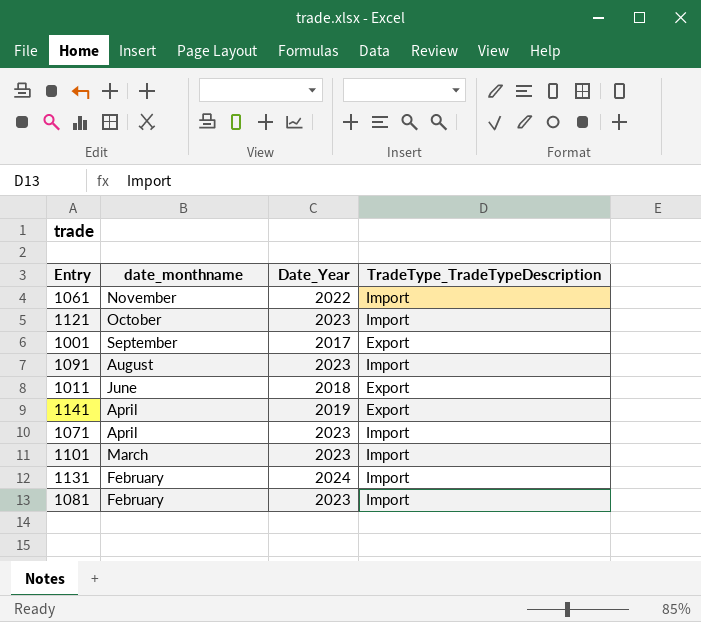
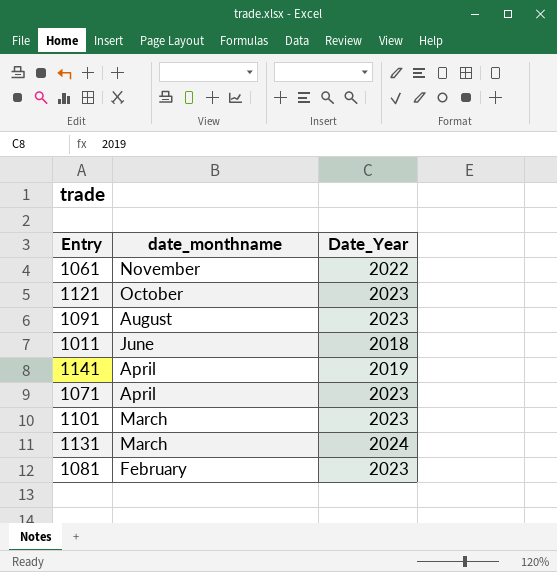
column TradeType_TradeTypeDescription | position: 4 -> none
row 1001: September | 2017 | Export -> none
1131 | date_monthname: February -> March

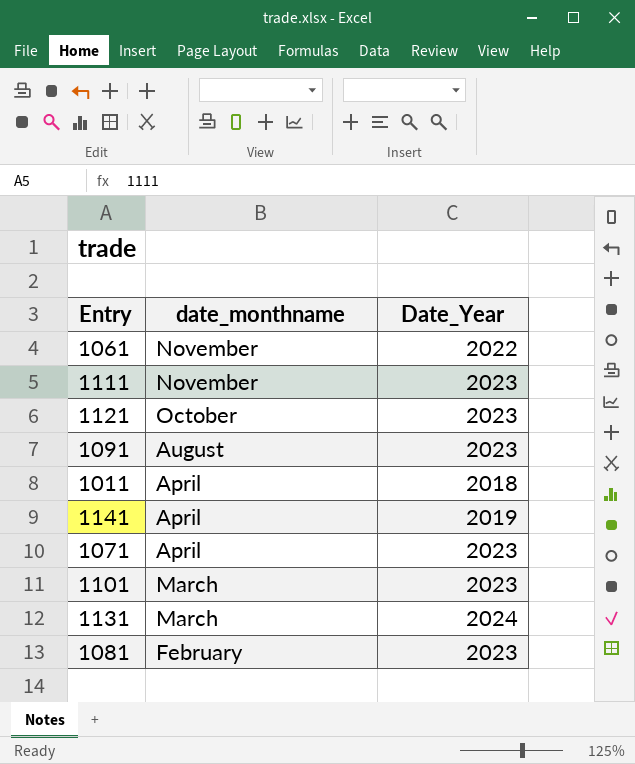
row 1111: none -> November | 2023
1011 | date_monthname: June -> April

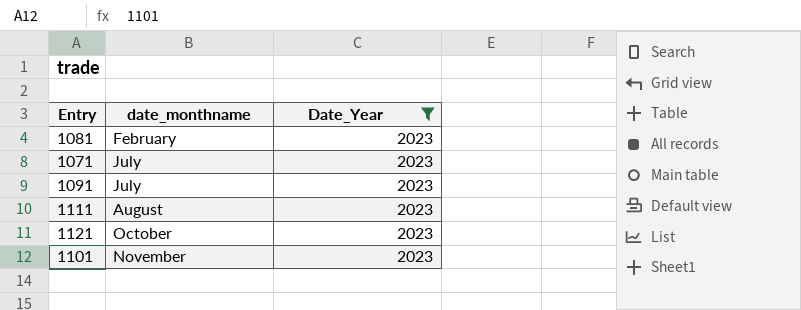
filter: none -> Date_Year = 2023
row order: date_monthname descending -> date_monthname ascending
1071 | date_monthname: April -> July
1091 | date_monthname: August -> July
1111 | date_monthname: November -> August
1101 | date_monthname: March -> November

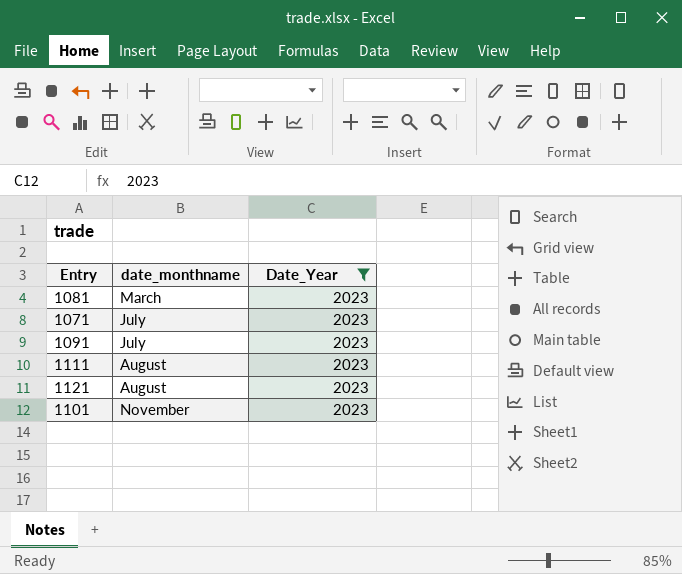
1081 | date_monthname: February -> March
1121 | date_monthname: October -> August

